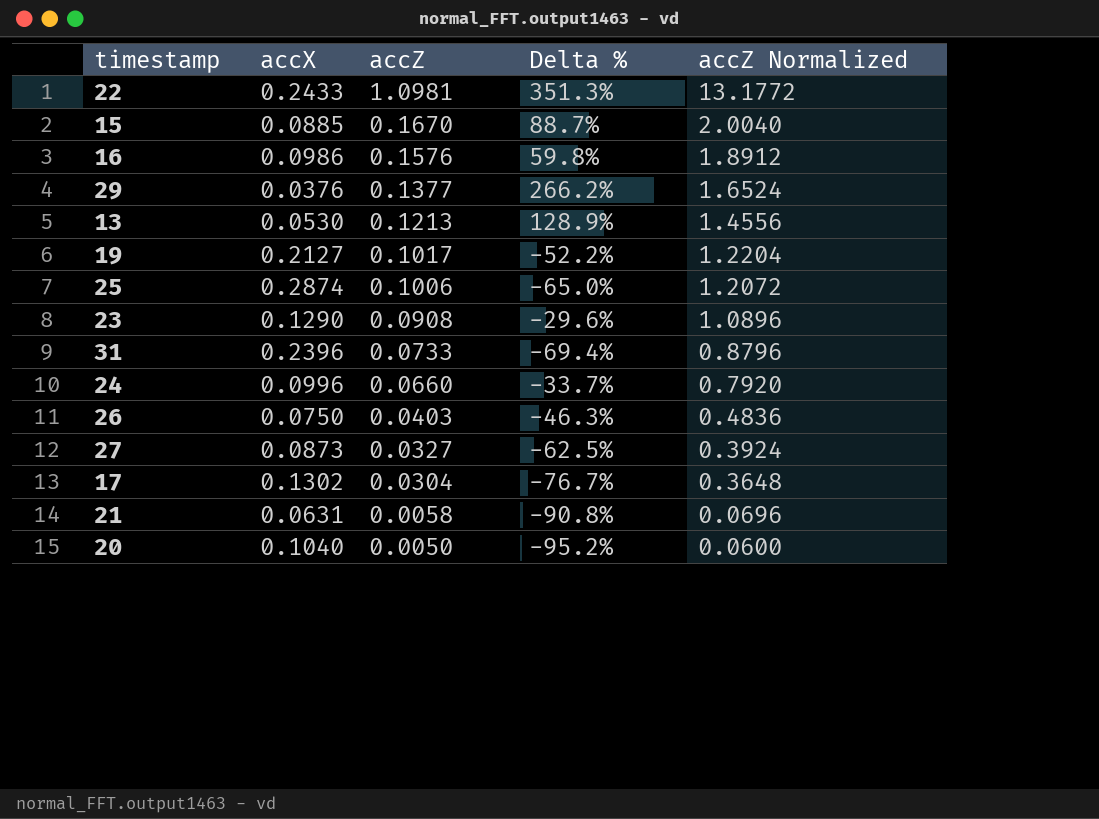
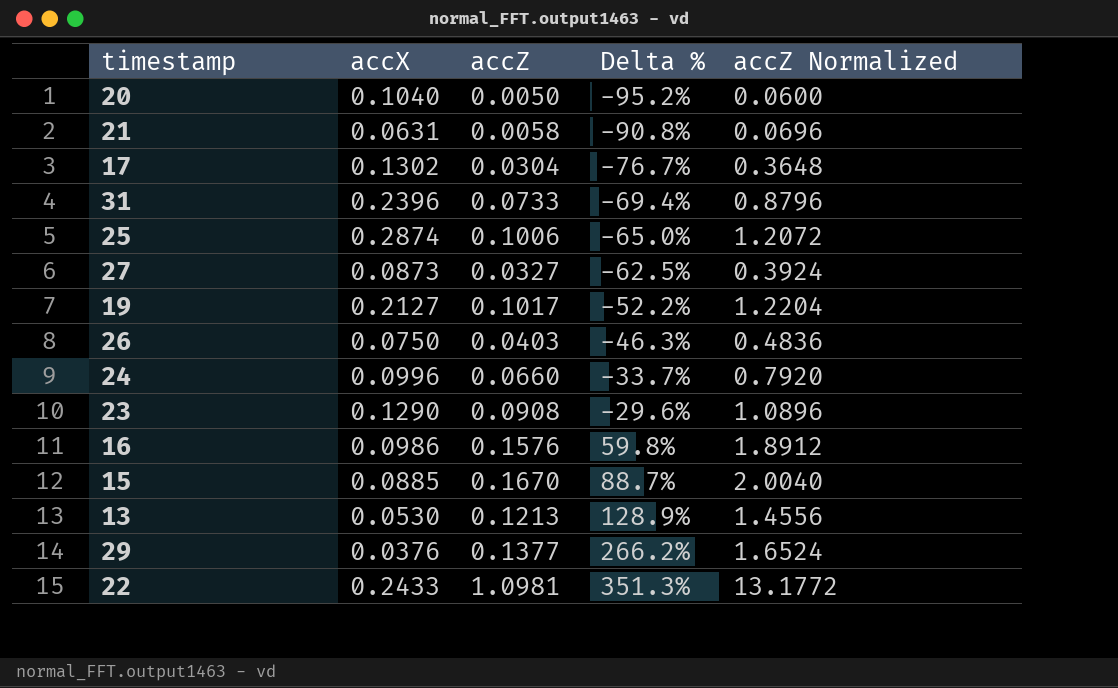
row order: accZ descending -> Delta % ascending

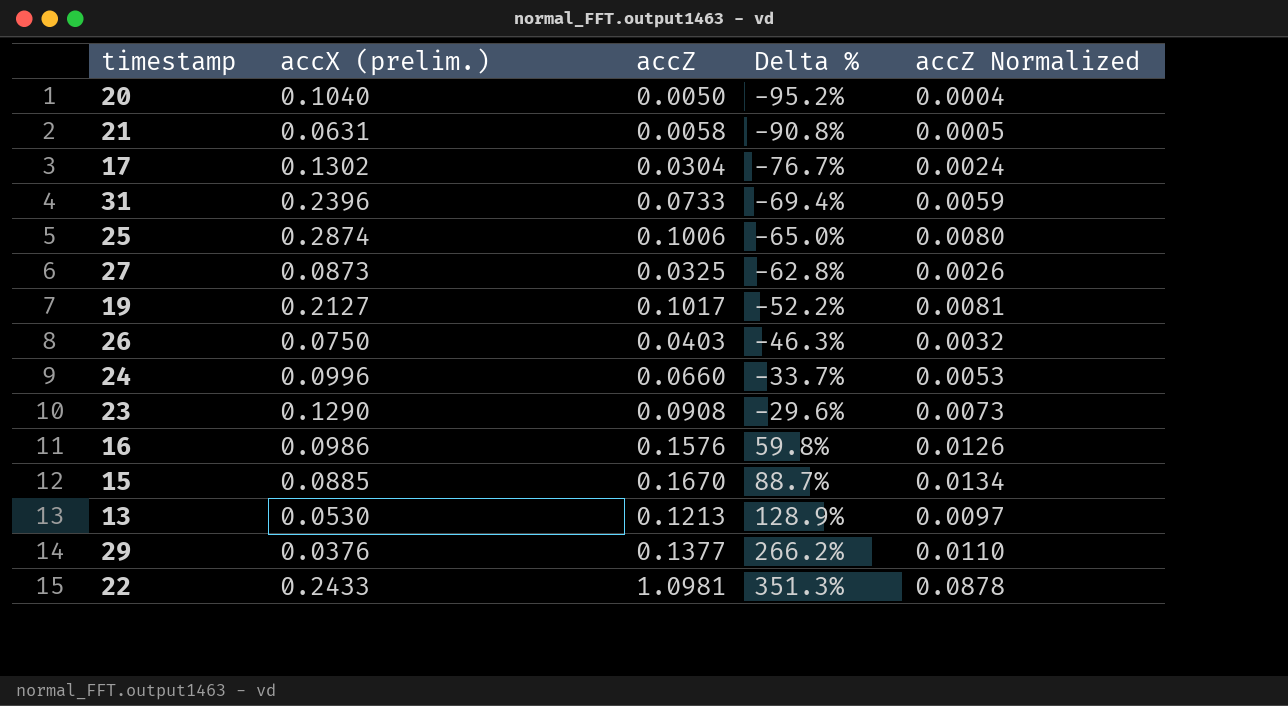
column name: accX -> accX (prelim.)
column accZ Normalized | formula: [accZ] * 12 -> [accZ] * 0.08
27 | accZ: 0.0327 -> 0.0325
27 | Delta %: -62.5% -> -62.8%

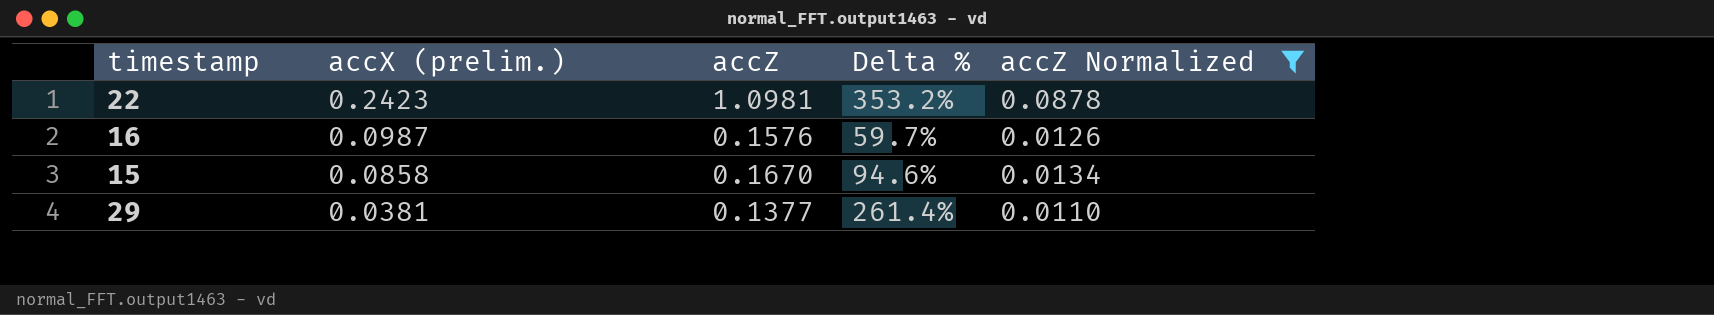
filter: none -> accZ Normalized >= 0.0110
row order: Delta % ascending -> accX (prelim.) descending
22 | accX (prelim.): 0.2433 -> 0.2423
22 | Delta %: 351.3% -> 353.2%
16 | accX (prelim.): 0.0986 -> 0.0987
16 | Delta %: 59.8% -> 59.7%
15 | accX (prelim.): 0.0885 -> 0.0858
15 | Delta %: 88.7% -> 94.6%
29 | accX (prelim.): 0.0376 -> 0.0381
29 | Delta %: 266.2% -> 261.4%

